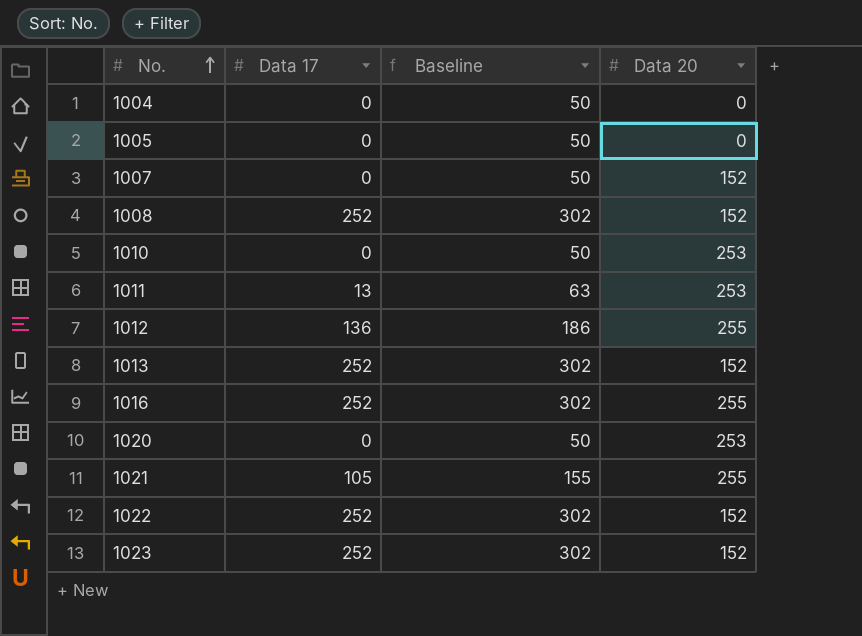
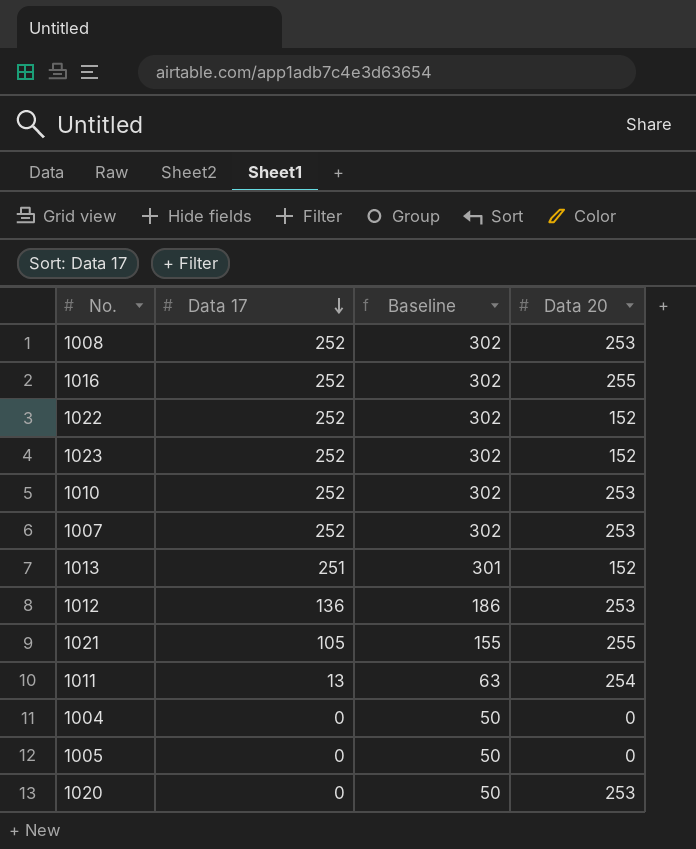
row order: No. ascending -> Data 17 descending
1008 | Data 20: 152 -> 253
1010 | Data 17: 0 -> 252
1010 | Baseline: 50 -> 302
1007 | Data 17: 0 -> 252
1007 | Baseline: 50 -> 302
1007 | Data 20: 152 -> 253
1013 | Data 17: 252 -> 251
1013 | Baseline: 302 -> 301
1012 | Data 20: 255 -> 253
1011 | Data 20: 253 -> 254

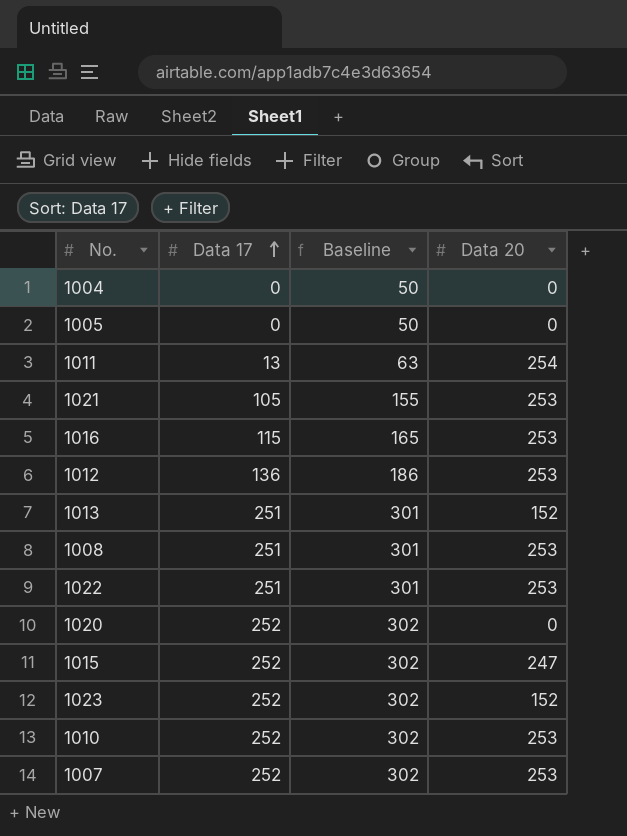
row order: Data 17 descending -> Data 17 ascending
1021 | Data 20: 255 -> 253
1016 | Data 17: 252 -> 115
1016 | Baseline: 302 -> 165
1016 | Data 20: 255 -> 253
1008 | Data 17: 252 -> 251
1008 | Baseline: 302 -> 301
1022 | Data 17: 252 -> 251
1022 | Baseline: 302 -> 301
1022 | Data 20: 152 -> 253
1020 | Data 17: 0 -> 252
1020 | Baseline: 50 -> 302
1020 | Data 20: 253 -> 0
row 1015: none -> 252 | 302 | 247

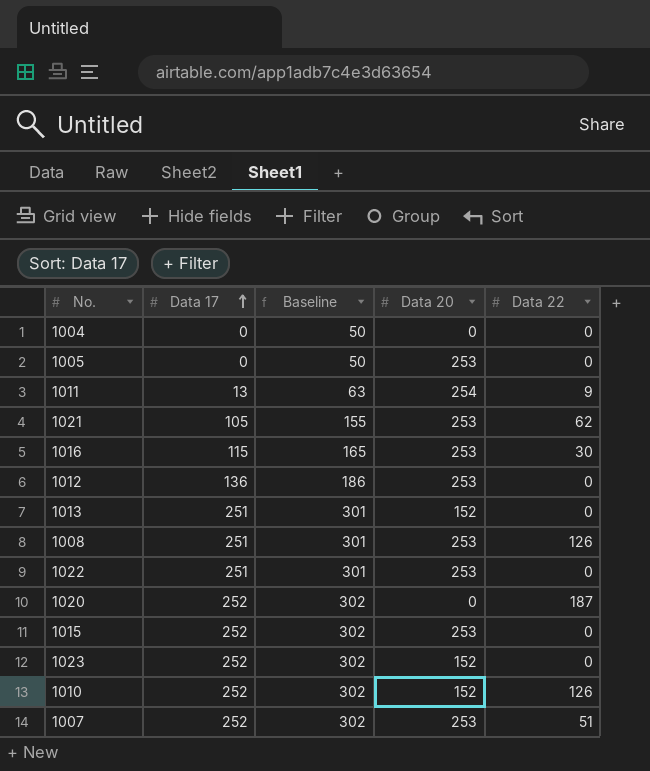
column Data 22 | position: none -> 5
1005 | Data 20: 0 -> 253
1015 | Data 20: 247 -> 253
1010 | Data 20: 253 -> 152

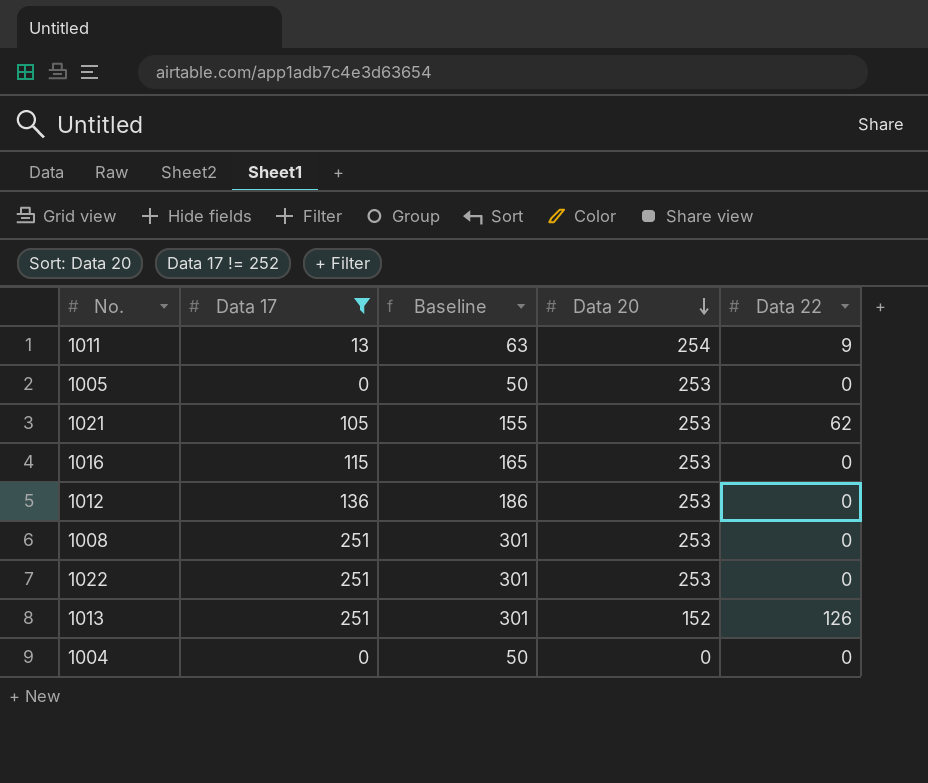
filter: none -> Data 17 != 252
row order: Data 17 ascending -> Data 20 descending
1016 | Data 22: 30 -> 0
1008 | Data 22: 126 -> 0
1013 | Data 22: 0 -> 126

